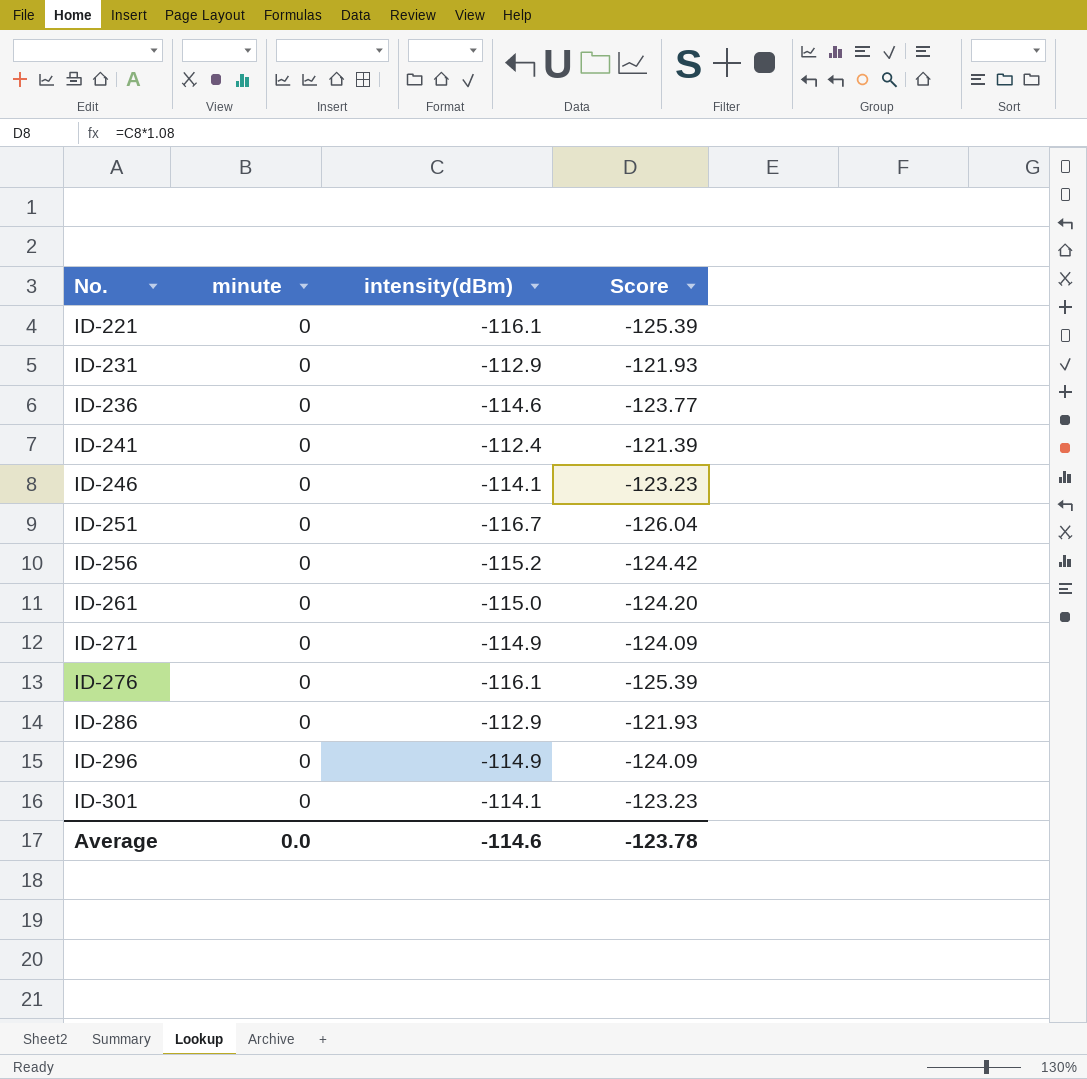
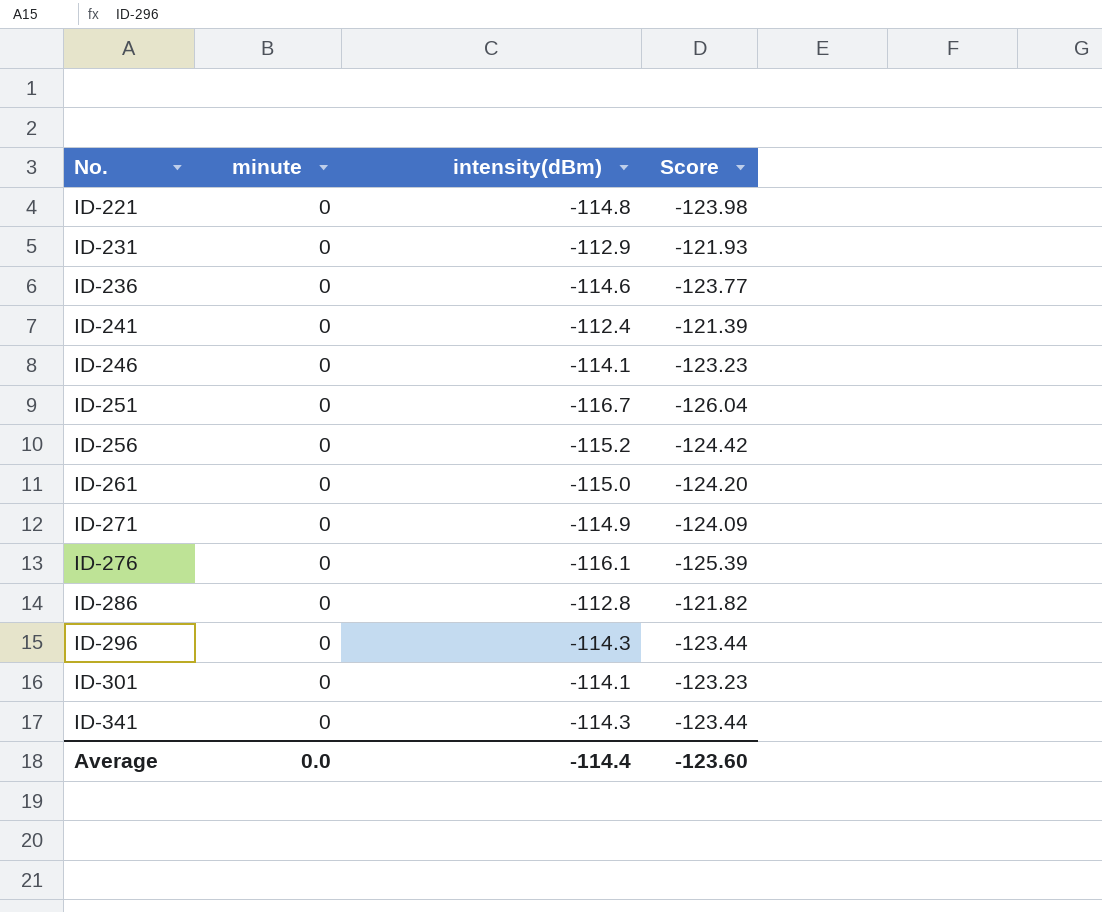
ID-221 | intensity(dBm): -116.1 -> -114.8
ID-221 | Score: -125.39 -> -123.98
ID-286 | intensity(dBm): -112.9 -> -112.8
ID-286 | Score: -121.93 -> -121.82
ID-296 | intensity(dBm): -114.9 -> -114.3
ID-296 | Score: -124.09 -> -123.44
row ID-341: none -> 0 | -114.3 | -123.44
Average | intensity(dBm): -114.6 -> -114.4
Average | Score: -123.78 -> -123.60

